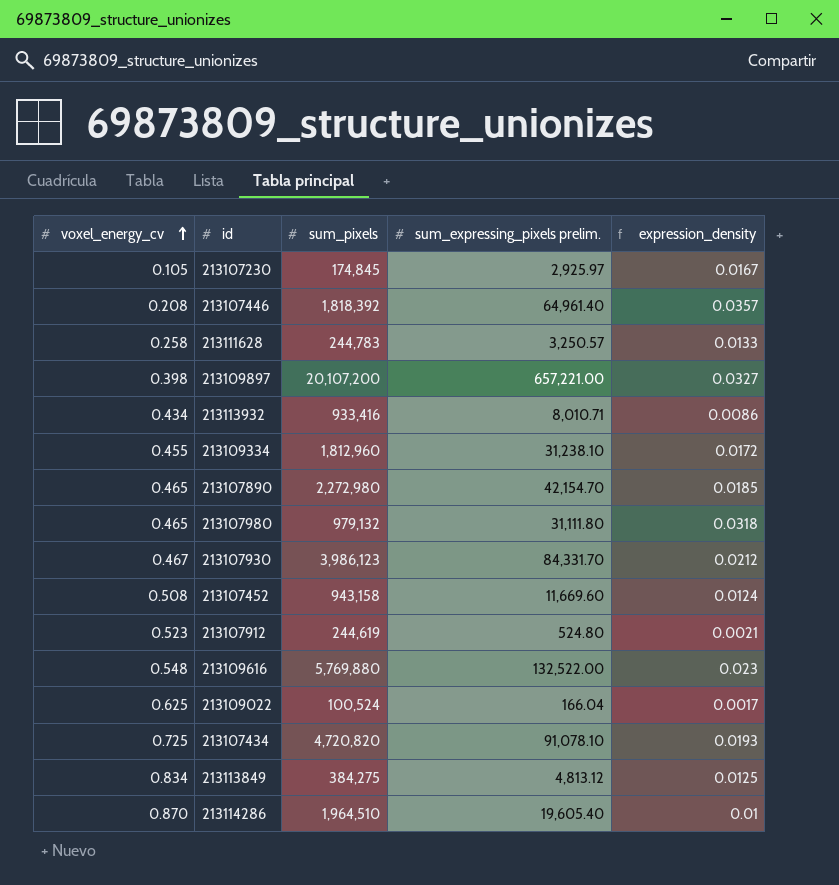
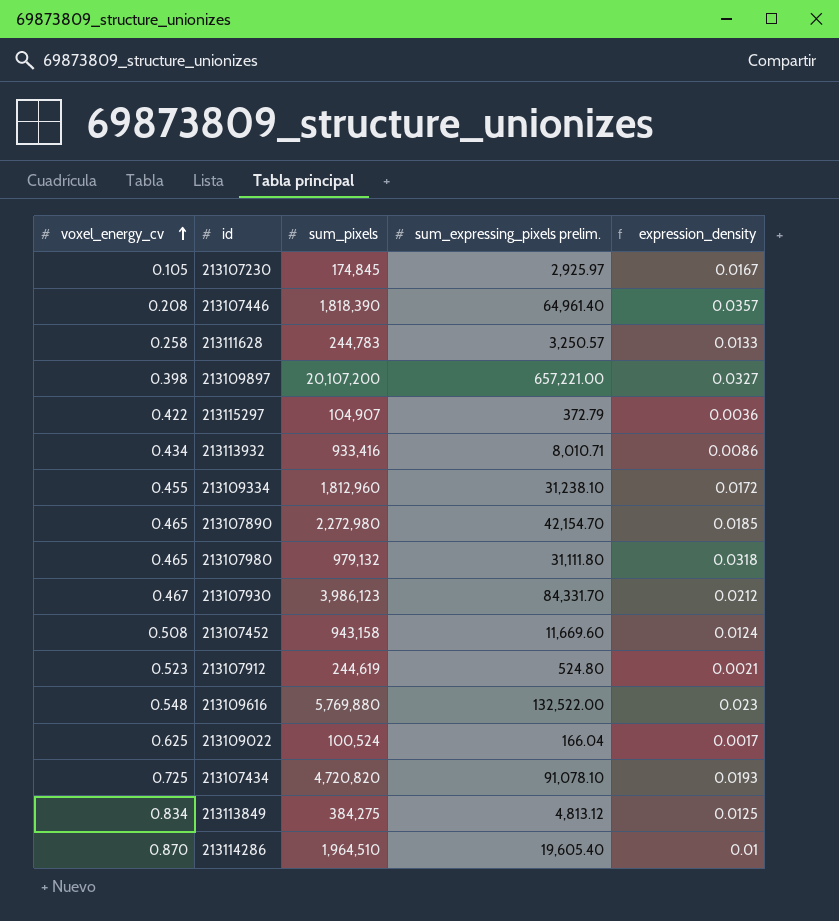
213107446 | sum_pixels: 1,818,392 -> 1,818,390
row 213115297: none -> 0.422 | 104,907 | 372.79 | 0.0036

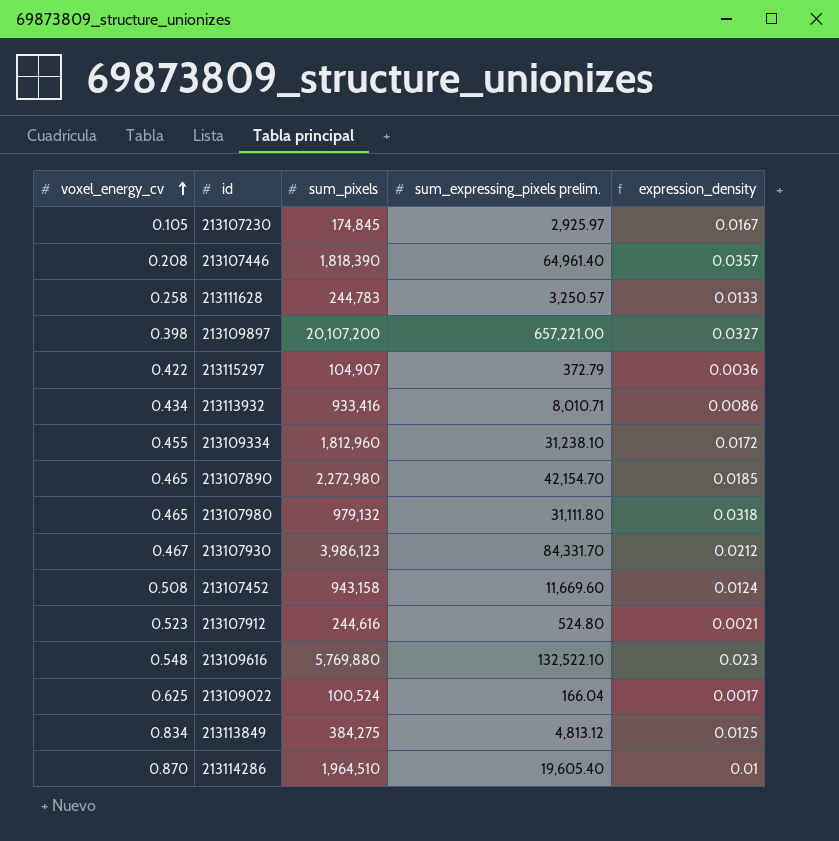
row 213107434: 0.725 | 4,720,820 | 91,078.10 | 0.0193 -> none
213107912 | sum_pixels: 244,619 -> 244,616
213109616 | sum_expressing_pixels prelim.: 132,522.00 -> 132,522.10

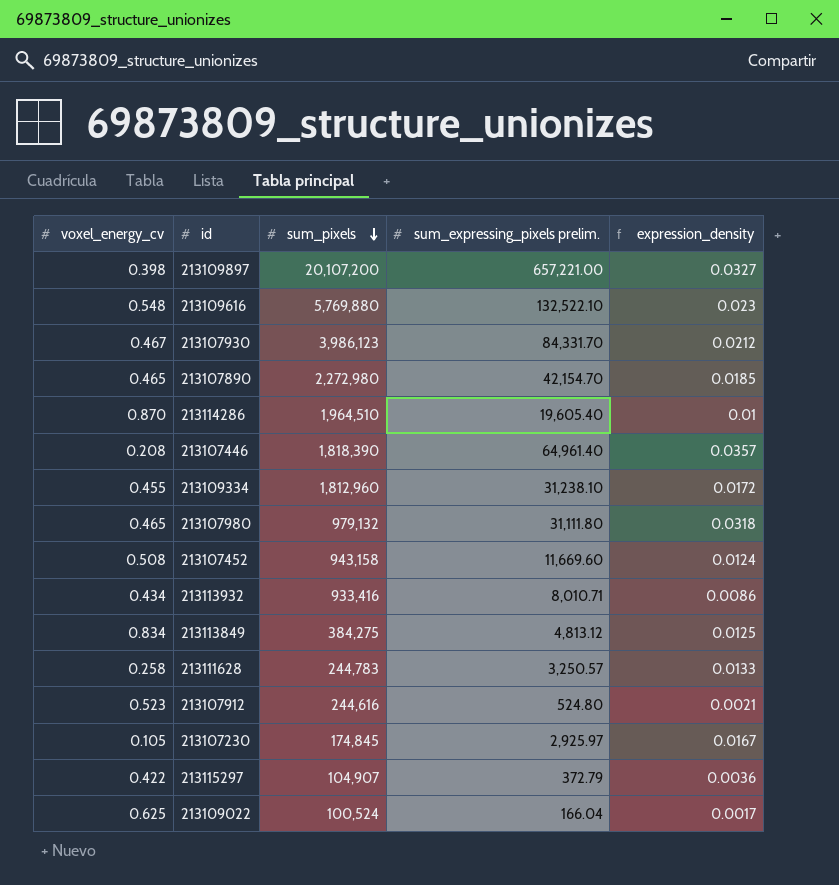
row order: voxel_energy_cv ascending -> sum_pixels descending

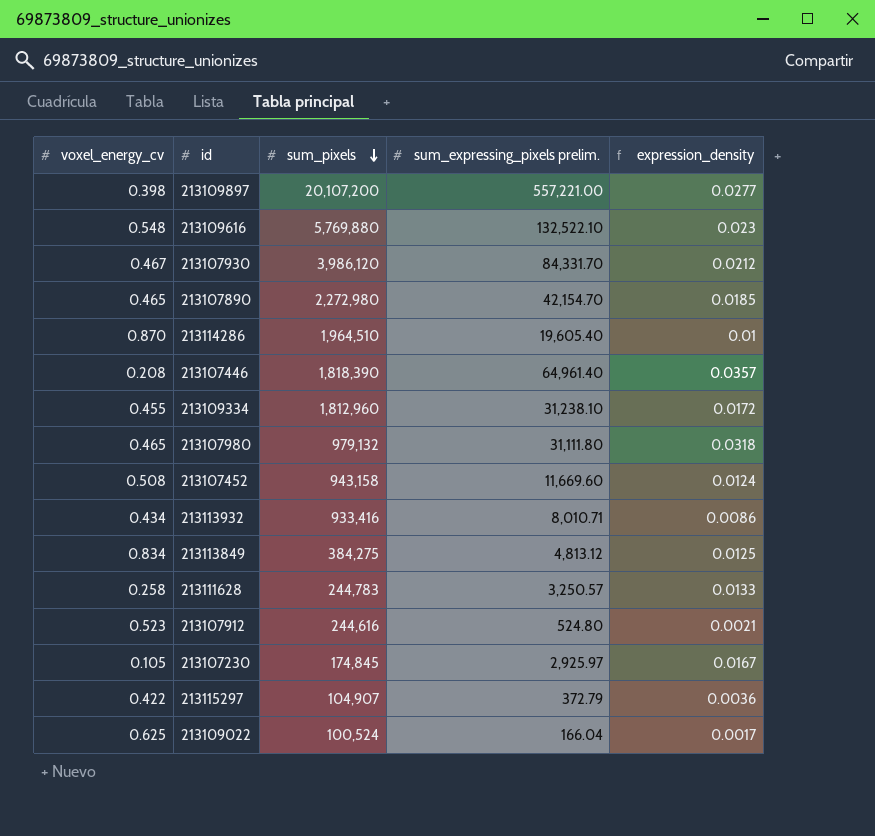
213109897 | sum_expressing_pixels prelim.: 657,221.00 -> 557,221.00
213109897 | expression_density: 0.0327 -> 0.0277
213107930 | sum_pixels: 3,986,123 -> 3,986,120

